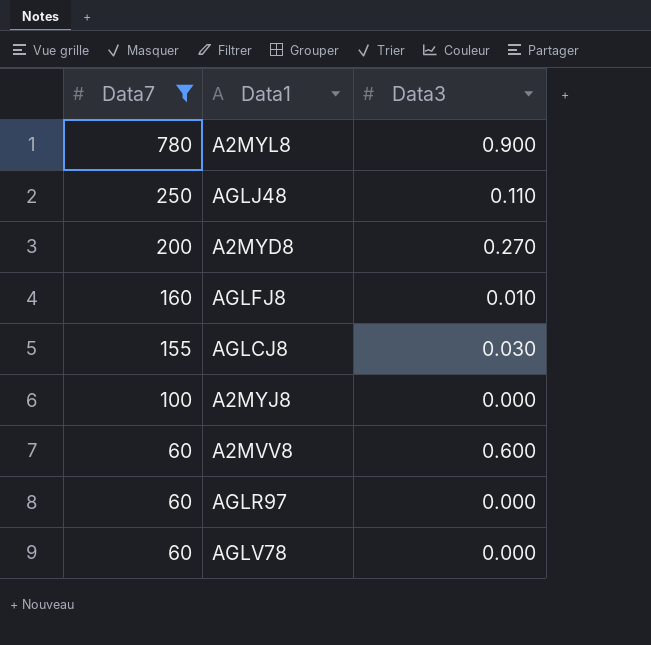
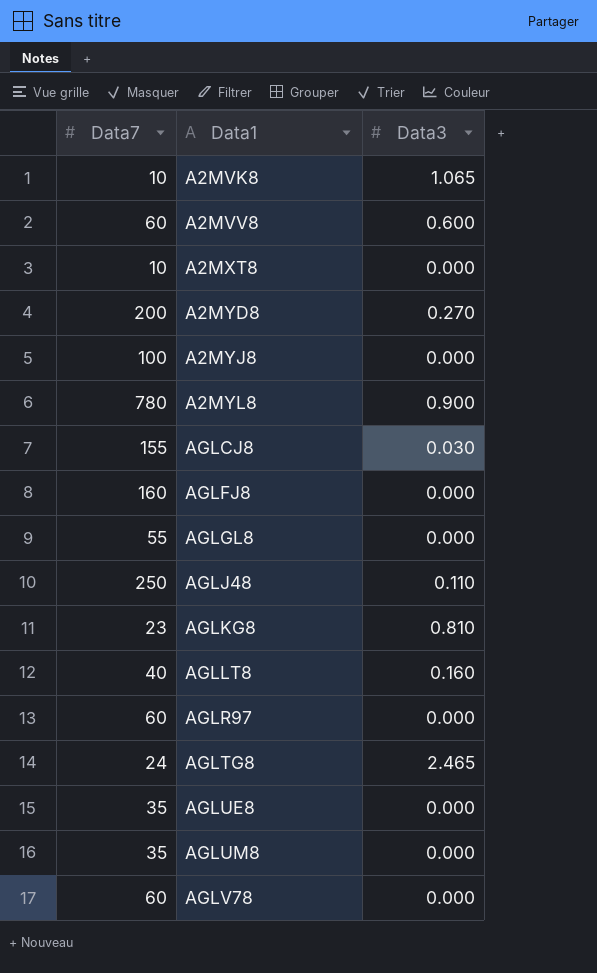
filter: Data7 >= 60 -> none
row order: Data7 descending -> Data1 ascending
AGLFJ8 | Data3: 0.010 -> 0.000

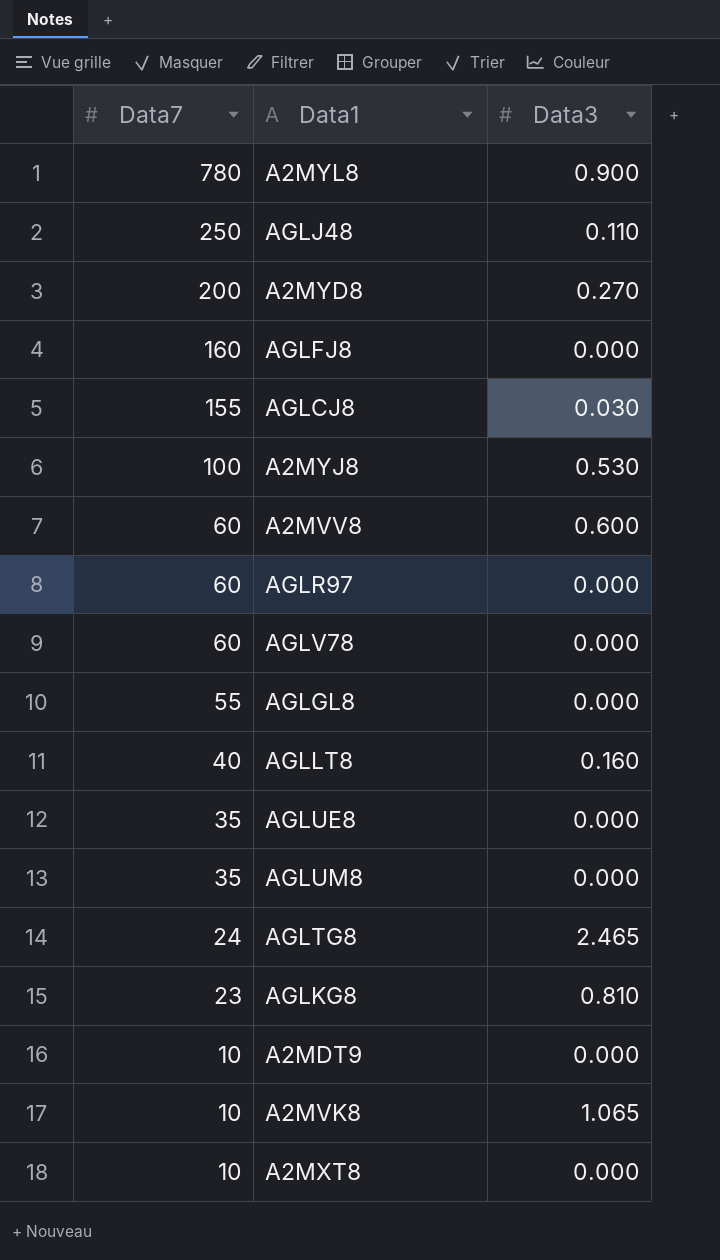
row order: Data1 ascending -> Data7 descending
A2MYJ8 | Data3: 0.000 -> 0.530
row A2MDT9: none -> 10 | 0.000

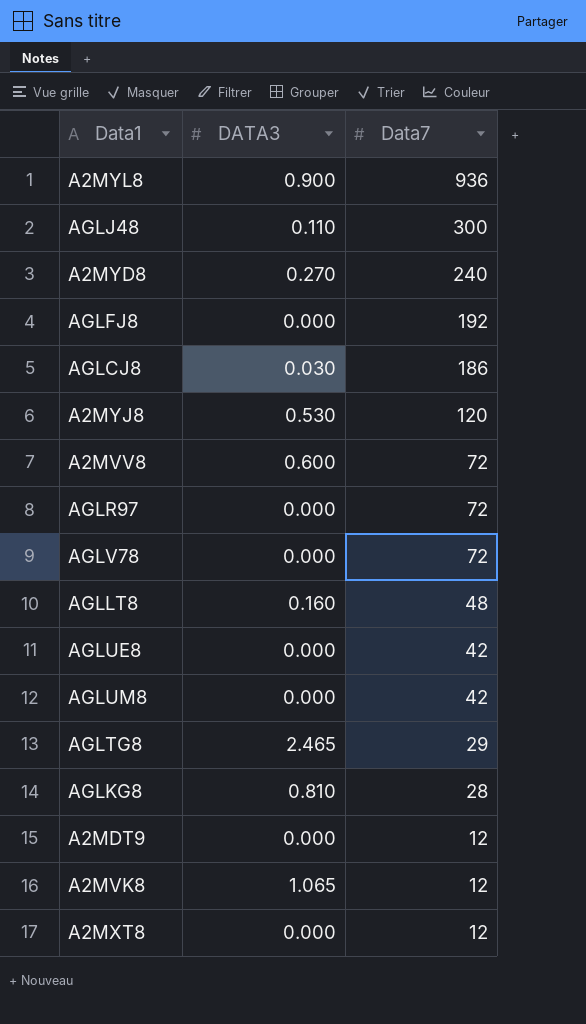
column name: Data3 -> DATA3
column Data7 | position: 1 -> 3
row AGLGL8: 55 | 0.000 -> none
A2MYL8 | Data7: 780 -> 936
AGLJ48 | Data7: 250 -> 300
A2MYD8 | Data7: 200 -> 240
AGLFJ8 | Data7: 160 -> 192
AGLCJ8 | Data7: 155 -> 186
A2MYJ8 | Data7: 100 -> 120
A2MVV8 | Data7: 60 -> 72
AGLR97 | Data7: 60 -> 72
AGLV78 | Data7: 60 -> 72
AGLLT8 | Data7: 40 -> 48
AGLUE8 | Data7: 35 -> 42
AGLUM8 | Data7: 35 -> 42
AGLTG8 | Data7: 24 -> 29
AGLKG8 | Data7: 23 -> 28
A2MDT9 | Data7: 10 -> 12
A2MVK8 | Data7: 10 -> 12
A2MXT8 | Data7: 10 -> 12

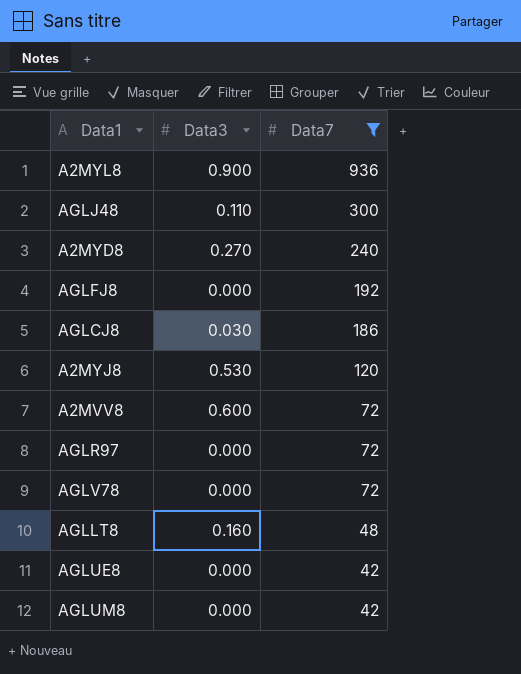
filter: none -> Data7 >= 42
column name: DATA3 -> Data3

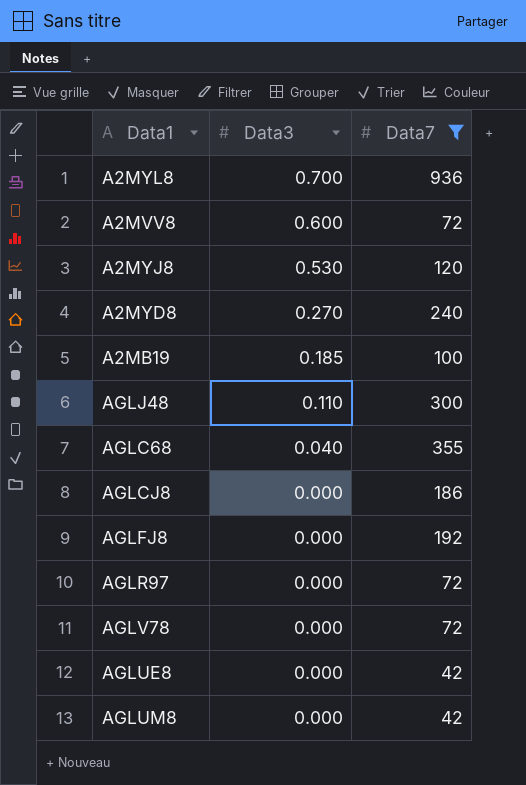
row order: Data7 descending -> Data3 descending
row AGLLT8: 0.160 | 48 -> none
A2MYL8 | Data3: 0.900 -> 0.700
row A2MB19: none -> 0.185 | 100
row AGLC68: none -> 0.040 | 355
AGLCJ8 | Data3: 0.030 -> 0.000

